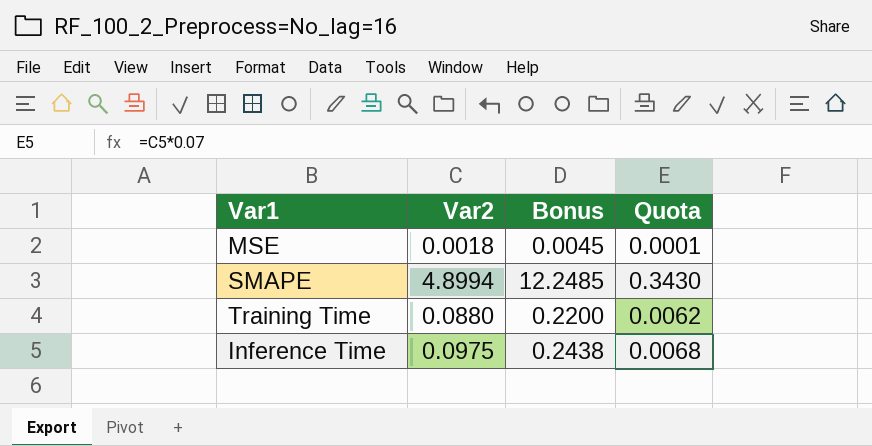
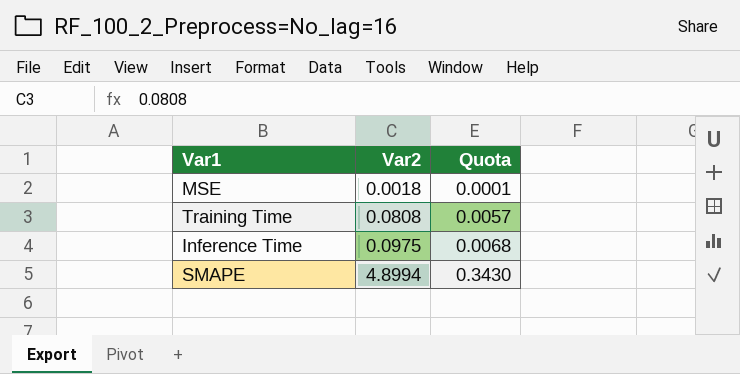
row order: none -> Var2 ascending
column Bonus | formula: [Var2] * 2.5 -> none
Training Time | Var2: 0.0880 -> 0.0808
Training Time | Quota: 0.0062 -> 0.0057

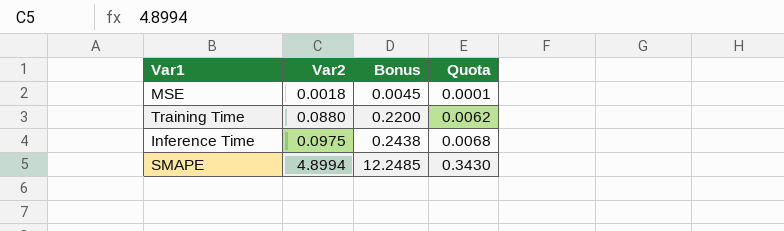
column Bonus | formula: none -> [Var2] * 2.5
Training Time | Var2: 0.0808 -> 0.0880
Training Time | Quota: 0.0057 -> 0.0062

